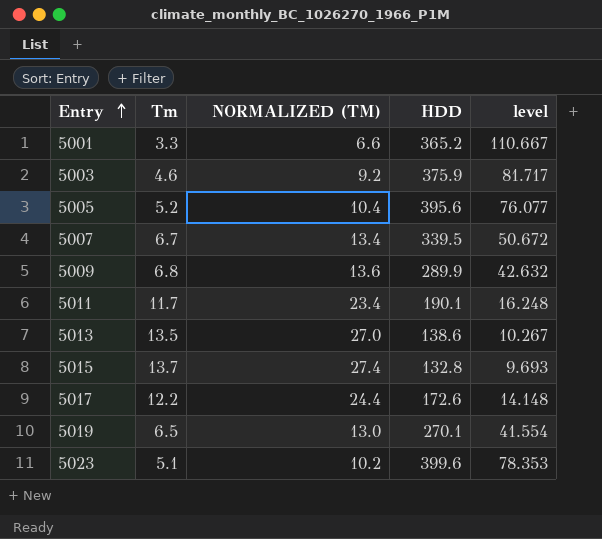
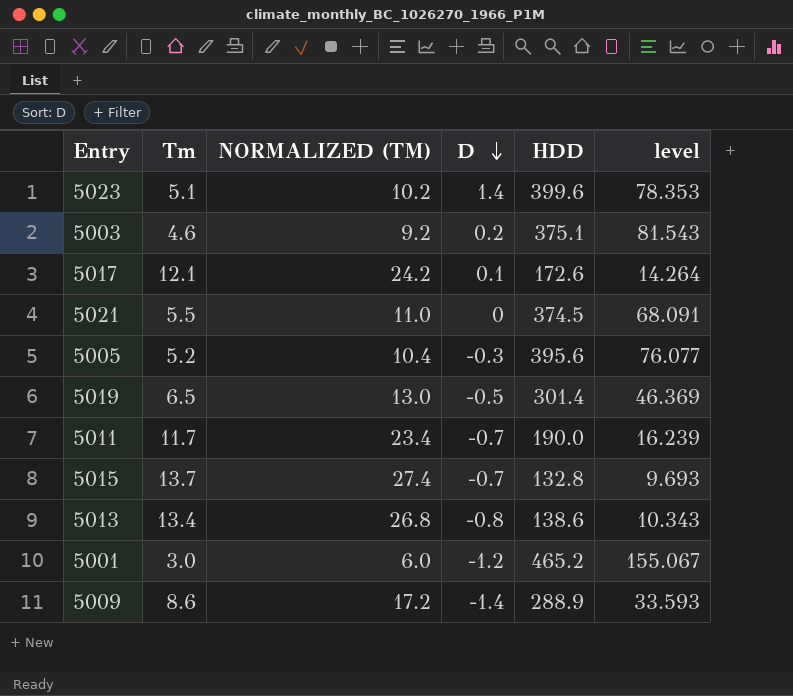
row order: Entry ascending -> D descending
column D | position: none -> 4
row 5007: 6.7 | 13.4 | 339.5 | 50.672 -> none
5003 | HDD: 375.9 -> 375.1
5003 | level: 81.717 -> 81.543
5017 | Tm: 12.2 -> 12.1
5017 | NORMALIZED (TM): 24.4 -> 24.2
5017 | level: 14.148 -> 14.264
row 5021: none -> 5.5 | 11.0 | 0 | 374.5 | 68.091
5019 | HDD: 270.1 -> 301.4
5019 | level: 41.554 -> 46.369
5011 | HDD: 190.1 -> 190.0
5011 | level: 16.248 -> 16.239
5013 | Tm: 13.5 -> 13.4
5013 | NORMALIZED (TM): 27.0 -> 26.8
5013 | level: 10.267 -> 10.343
5001 | Tm: 3.3 -> 3.0
5001 | NORMALIZED (TM): 6.6 -> 6.0
5001 | HDD: 365.2 -> 465.2
5001 | level: 110.667 -> 155.067
5009 | Tm: 6.8 -> 8.6
5009 | NORMALIZED (TM): 13.6 -> 17.2
5009 | HDD: 289.9 -> 288.9
5009 | level: 42.632 -> 33.593

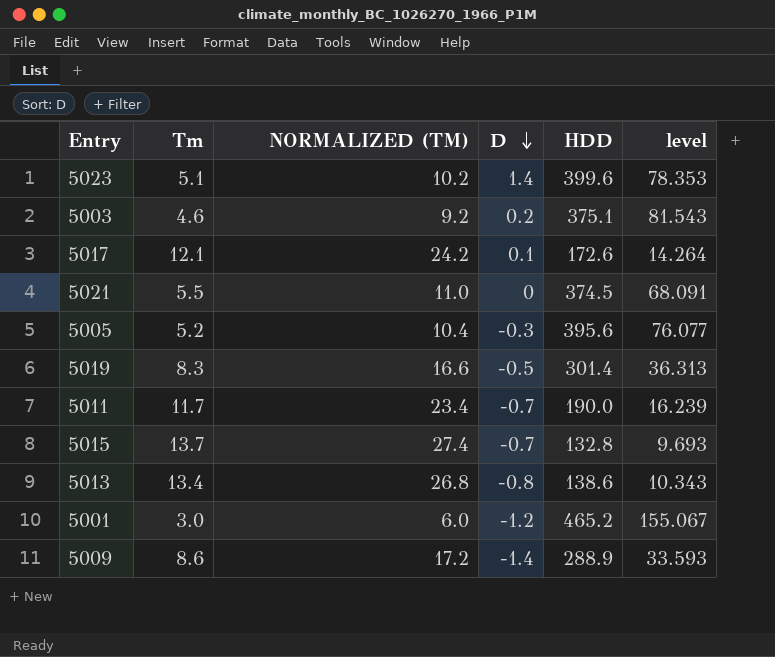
5019 | Tm: 6.5 -> 8.3
5019 | NORMALIZED (TM): 13.0 -> 16.6
5019 | level: 46.369 -> 36.313

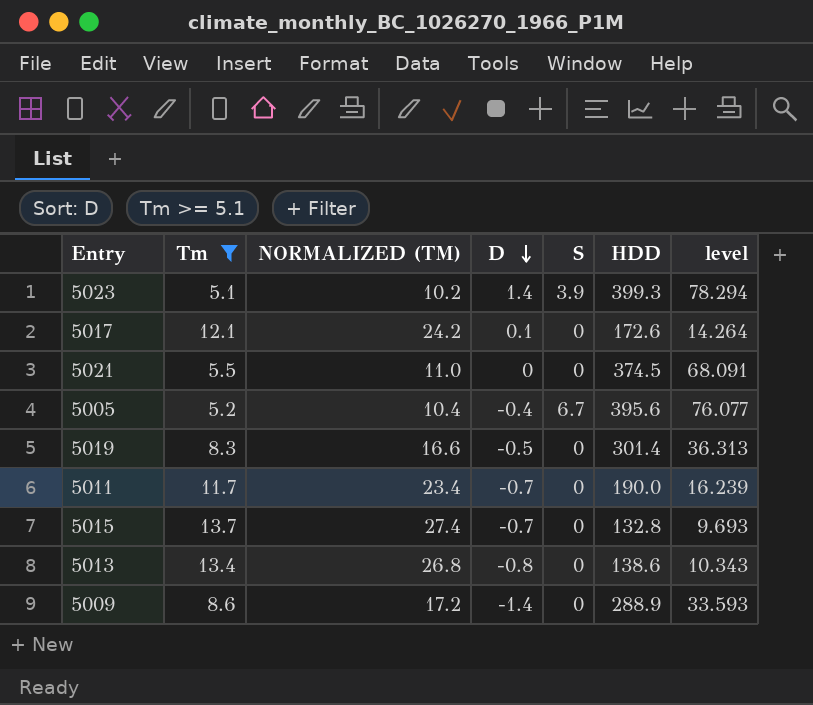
filter: none -> Tm >= 5.1
column S | position: none -> 5
5023 | HDD: 399.6 -> 399.3
5023 | level: 78.353 -> 78.294
5005 | D: -0.3 -> -0.4

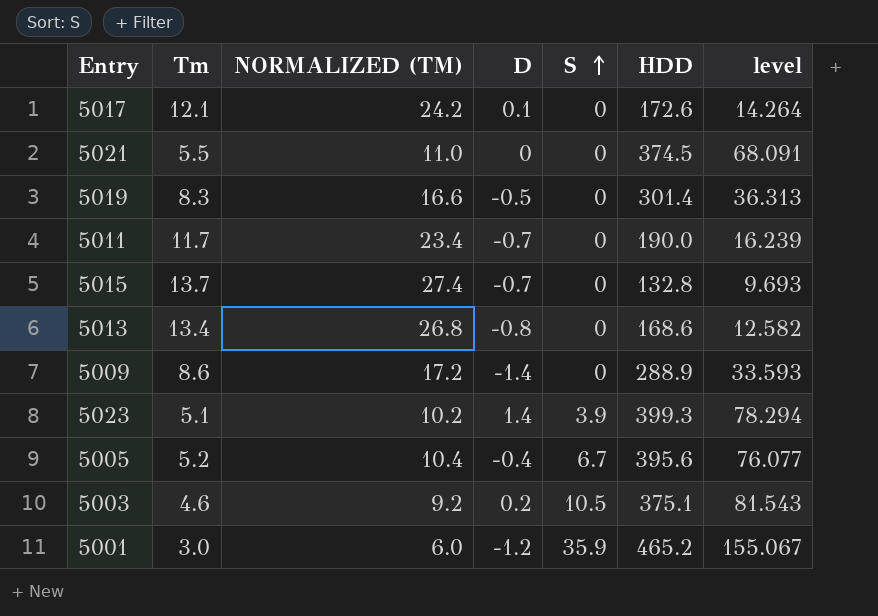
filter: Tm >= 5.1 -> none
row order: D descending -> S ascending
5013 | HDD: 138.6 -> 168.6
5013 | level: 10.343 -> 12.582

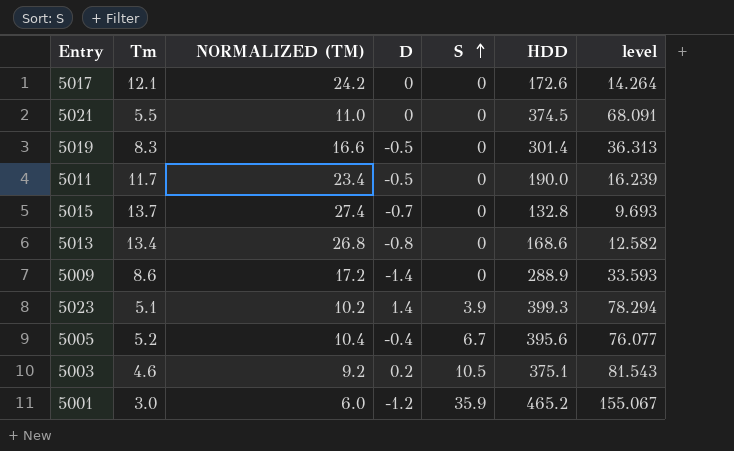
5017 | D: 0.1 -> 0
5011 | D: -0.7 -> -0.5

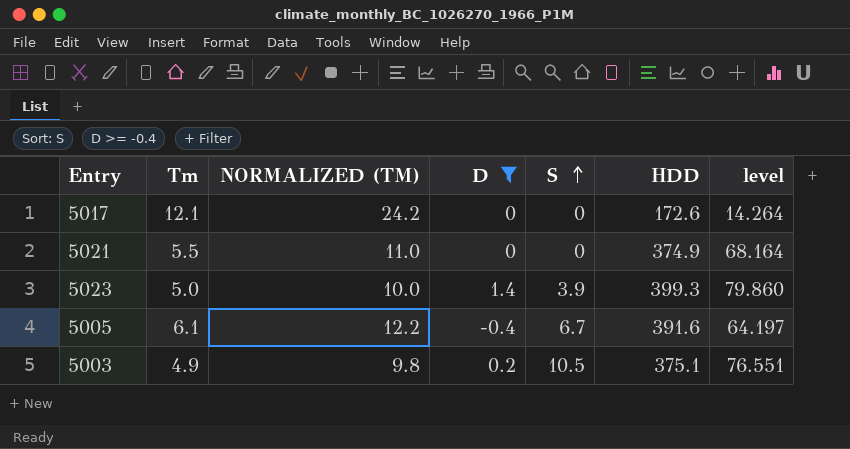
filter: none -> D >= -0.4
5021 | HDD: 374.5 -> 374.9
5021 | level: 68.091 -> 68.164
5023 | Tm: 5.1 -> 5.0
5023 | NORMALIZED (TM): 10.2 -> 10.0
5023 | level: 78.294 -> 79.860
5005 | Tm: 5.2 -> 6.1
5005 | NORMALIZED (TM): 10.4 -> 12.2
5005 | HDD: 395.6 -> 391.6
5005 | level: 76.077 -> 64.197
5003 | Tm: 4.6 -> 4.9
5003 | NORMALIZED (TM): 9.2 -> 9.8
5003 | level: 81.543 -> 76.551

